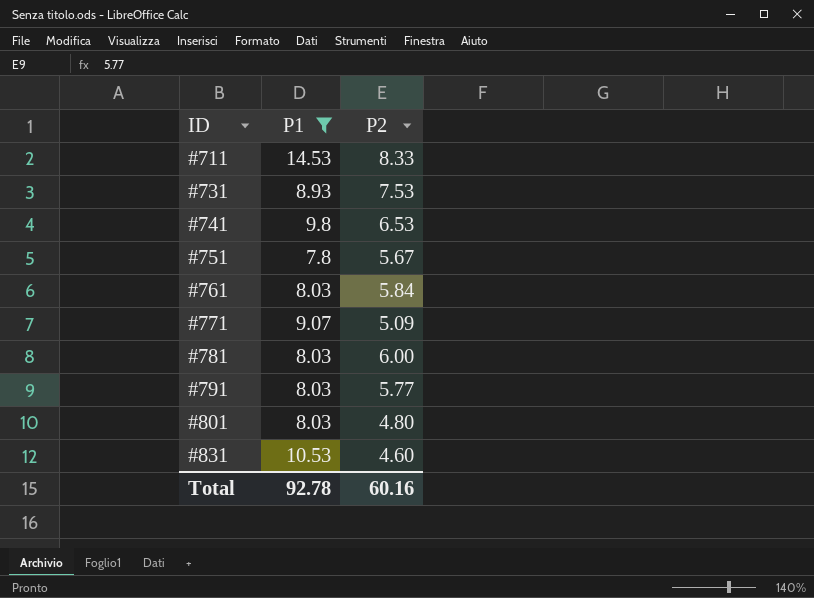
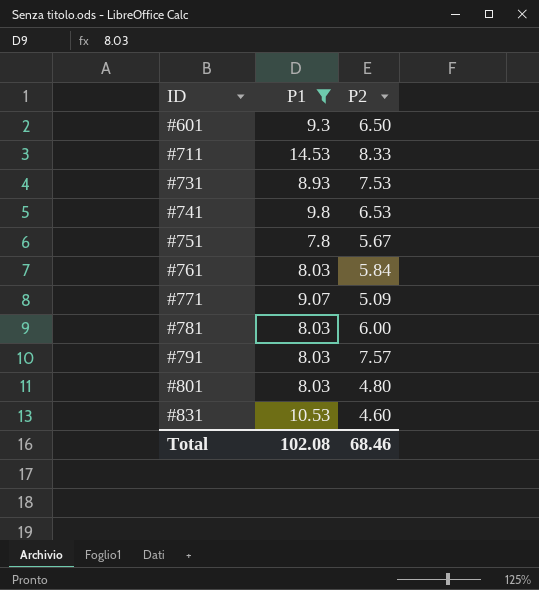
row #601: none -> 9.3 | 6.50
#791 | P2: 5.77 -> 7.57
Total | P1: 92.78 -> 102.08
Total | P2: 60.16 -> 68.46

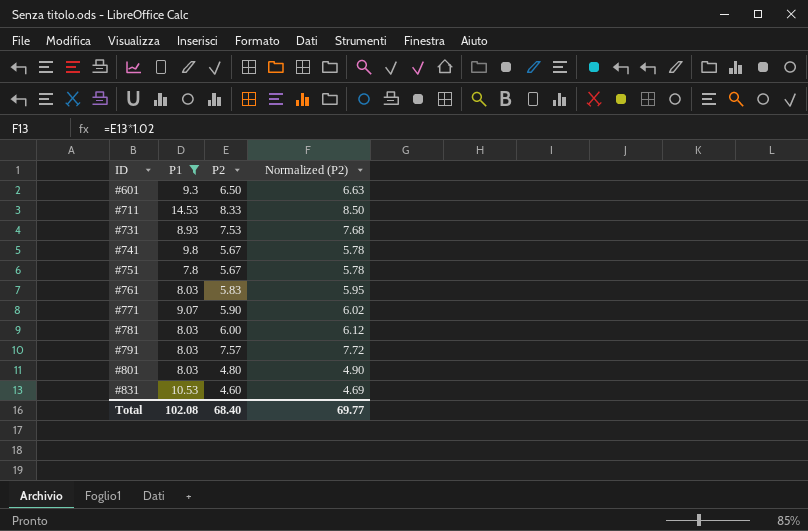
column Normalized (P2) | formula: none -> [P2] * 1.02
#741 | P2: 6.53 -> 5.67
#761 | P2: 5.84 -> 5.83
#771 | P2: 5.09 -> 5.90
Total | P2: 68.46 -> 68.40

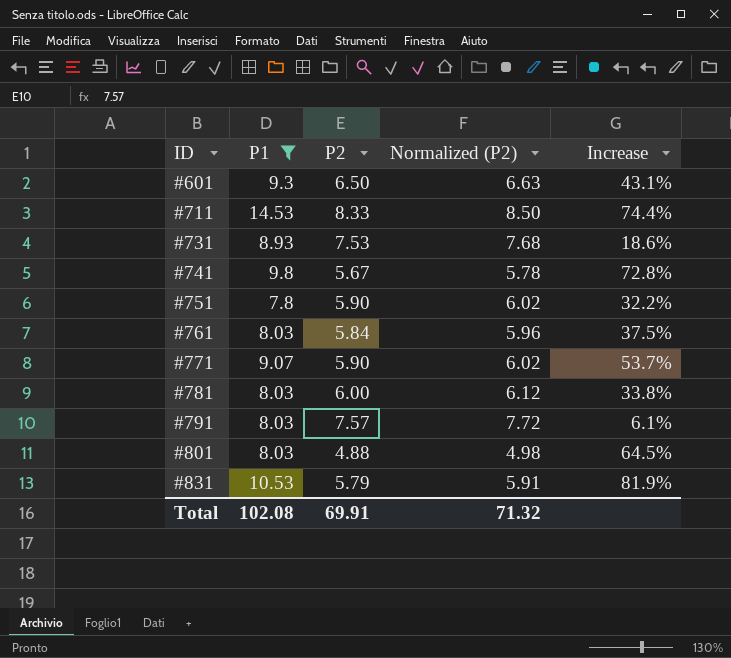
column Increase | formula: none -> ([P1] - [P2]) / [P2]
#751 | P2: 5.67 -> 5.90
#751 | Normalized (P2): 5.78 -> 6.02
#761 | P2: 5.83 -> 5.84
#761 | Normalized (P2): 5.95 -> 5.96
#801 | P2: 4.80 -> 4.88
#801 | Normalized (P2): 4.90 -> 4.98
#831 | P2: 4.60 -> 5.79
#831 | Normalized (P2): 4.69 -> 5.91
Total | P2: 68.40 -> 69.91
Total | Normalized (P2): 69.77 -> 71.32

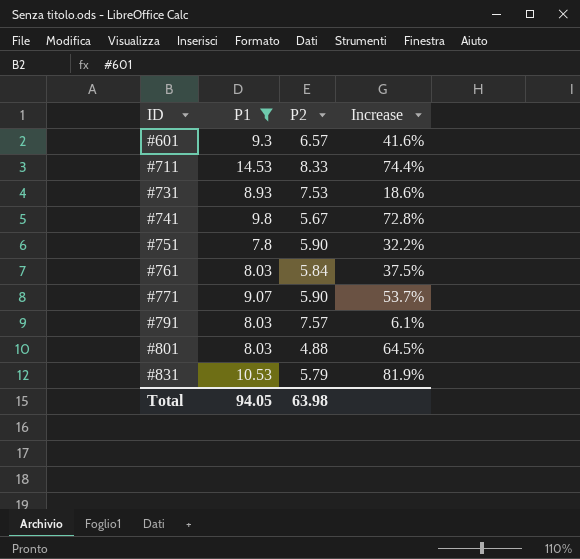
column Normalized (P2) | formula: [P2] * 1.02 -> none
row #781: 8.03 | 6.00 | 6.12 | 33.8% -> none
#601 | P2: 6.50 -> 6.57
#601 | Increase: 43.1% -> 41.6%
Total | P1: 102.08 -> 94.05
Total | P2: 69.91 -> 63.98

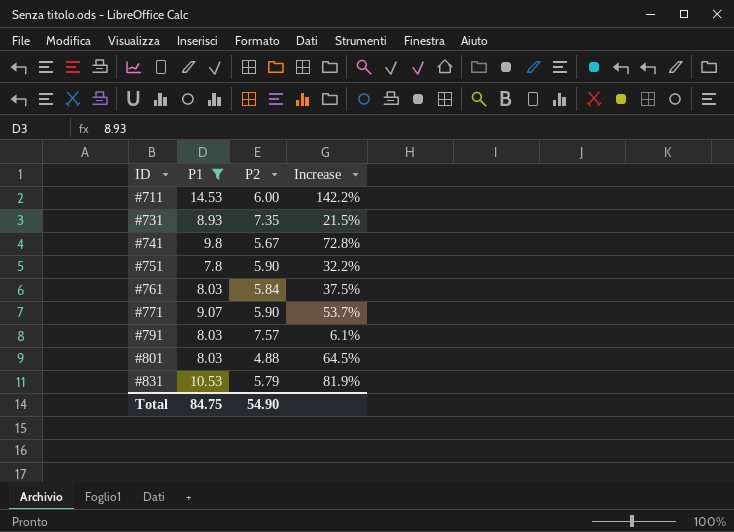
row #601: 9.3 | 6.57 | 41.6% -> none
#711 | P2: 8.33 -> 6.00
#711 | Increase: 74.4% -> 142.2%
#731 | P2: 7.53 -> 7.35
#731 | Increase: 18.6% -> 21.5%
Total | P1: 94.05 -> 84.75
Total | P2: 63.98 -> 54.90

